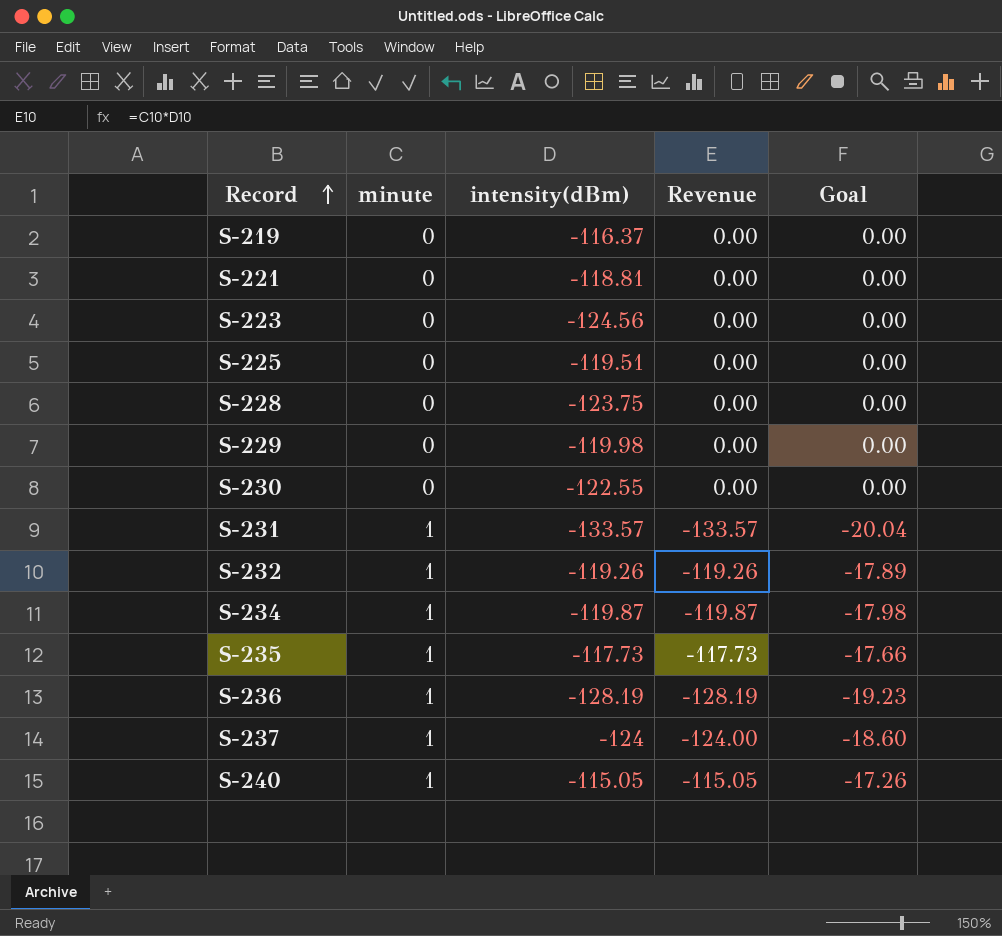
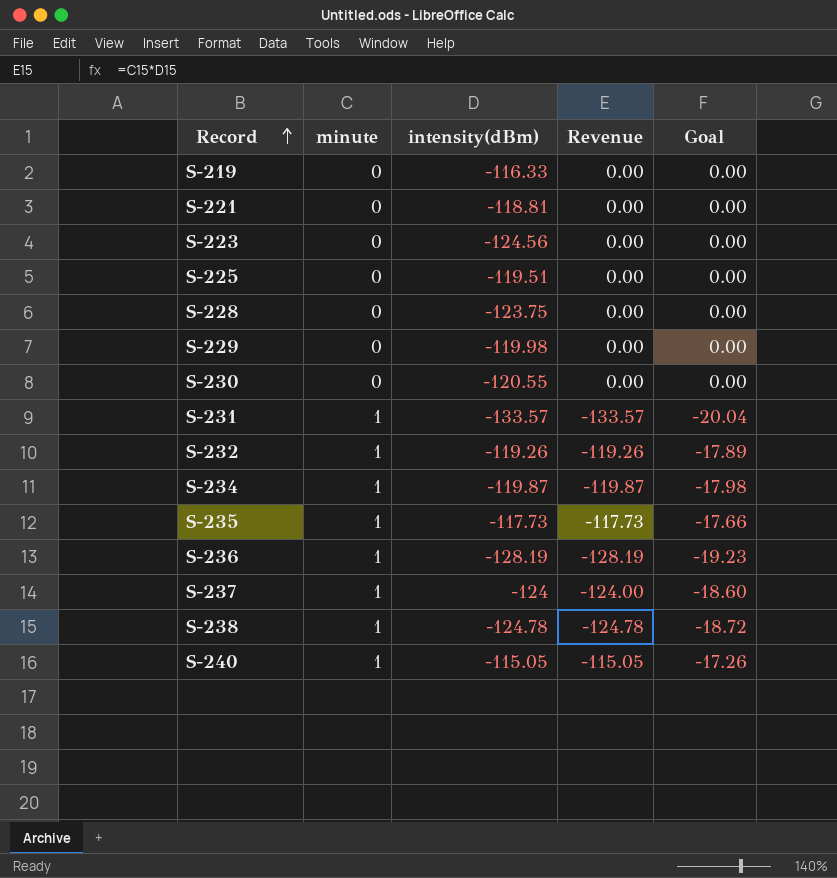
S-219 | intensity(dBm): -116.37 -> -116.33
S-230 | intensity(dBm): -122.55 -> -120.55
row S-238: none -> 1 | -124.78 | -124.78 | -18.72

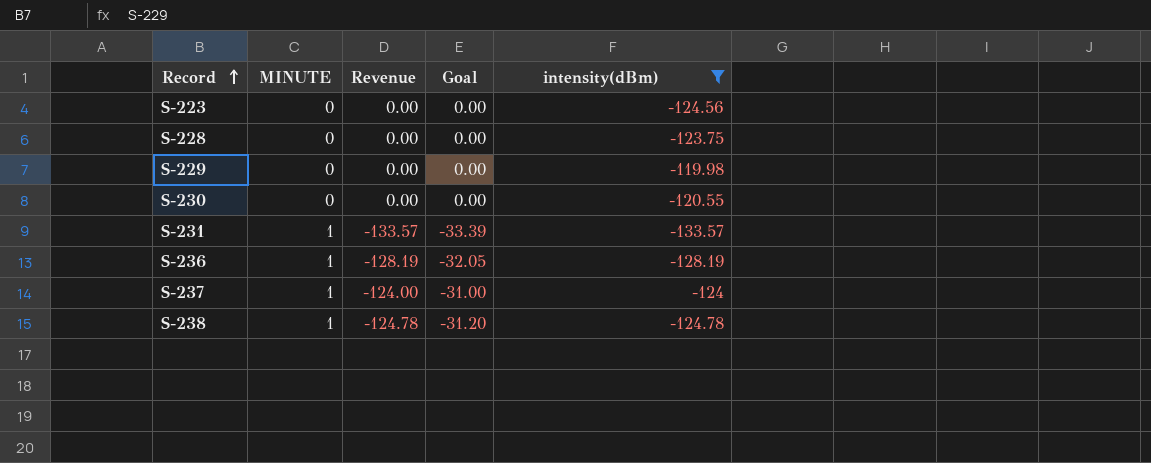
filter: none -> intensity(dBm) <= -119.98
column name: minute -> MINUTE
column Goal | formula: [Revenue] * 0.15 -> [Revenue] * 0.25
column intensity(dBm) | position: 3 -> 5

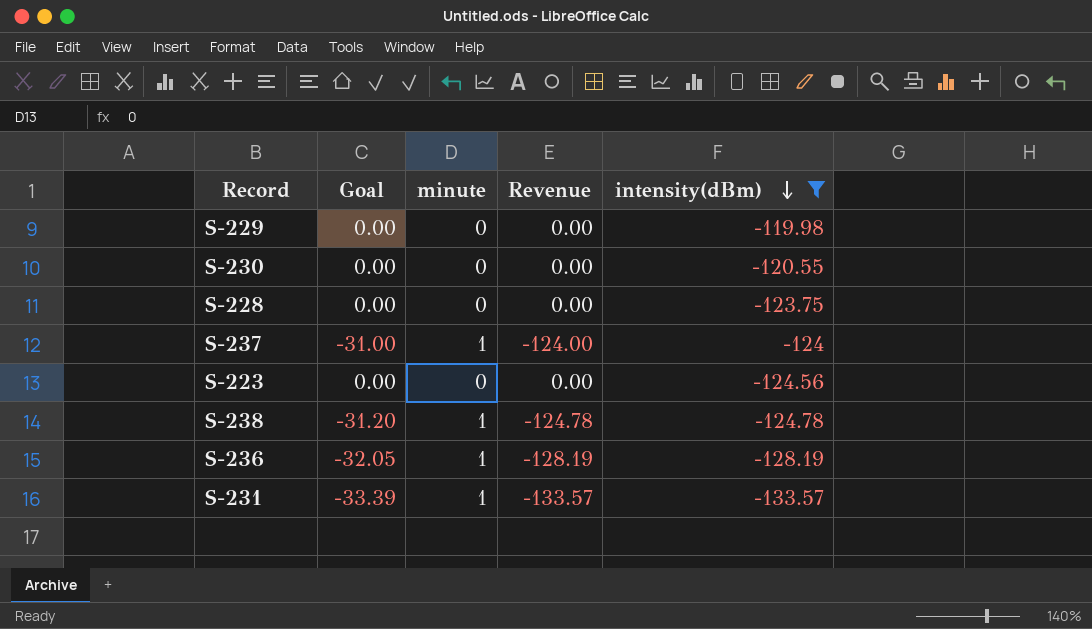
row order: Record ascending -> intensity(dBm) descending
column Goal | position: 4 -> 2
column name: MINUTE -> minute

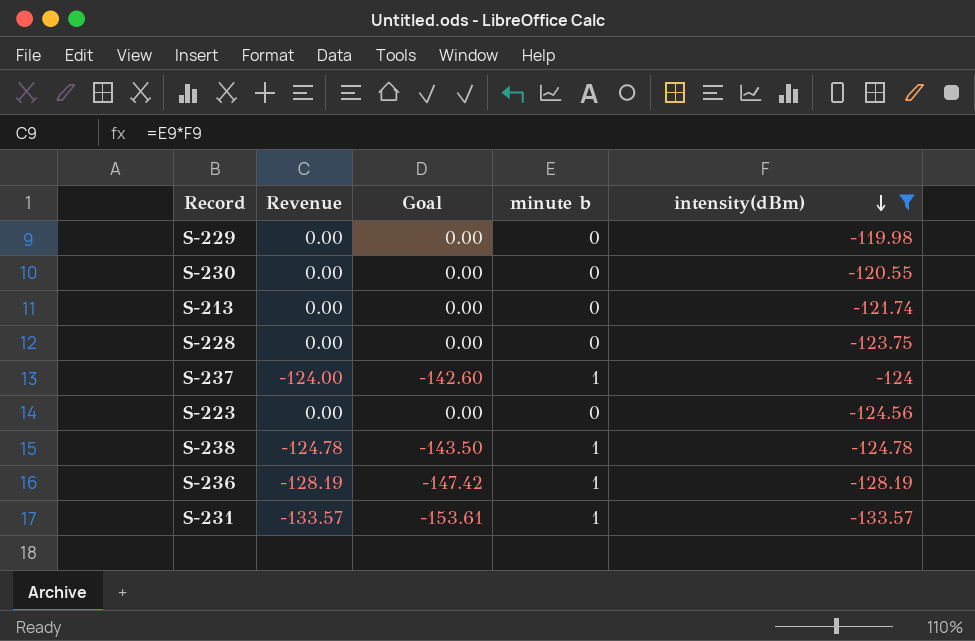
column Revenue | position: 4 -> 2
column Goal | formula: [Revenue] * 0.25 -> [Revenue] * 1.15
column name: minute -> minute b
row S-213: none -> 0.00 | 0.00 | 0 | -121.74

